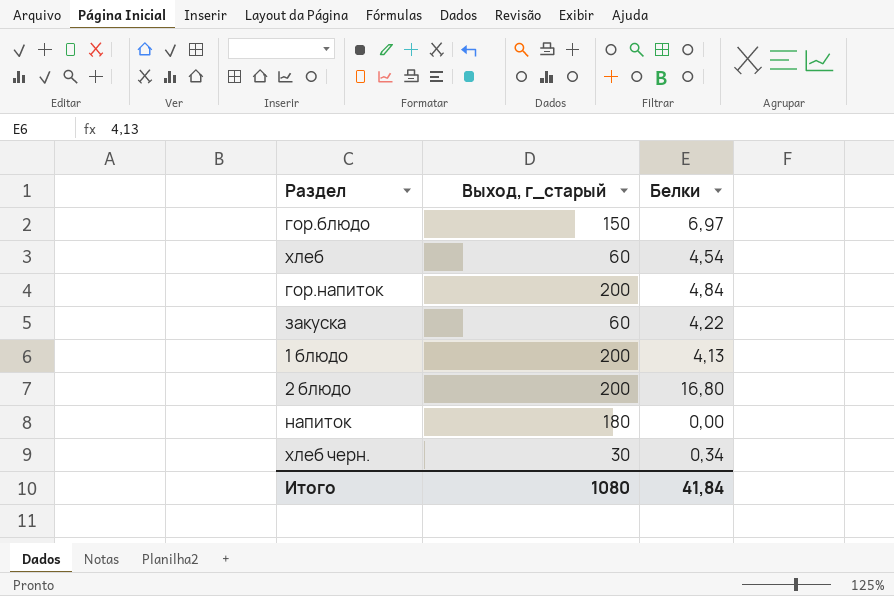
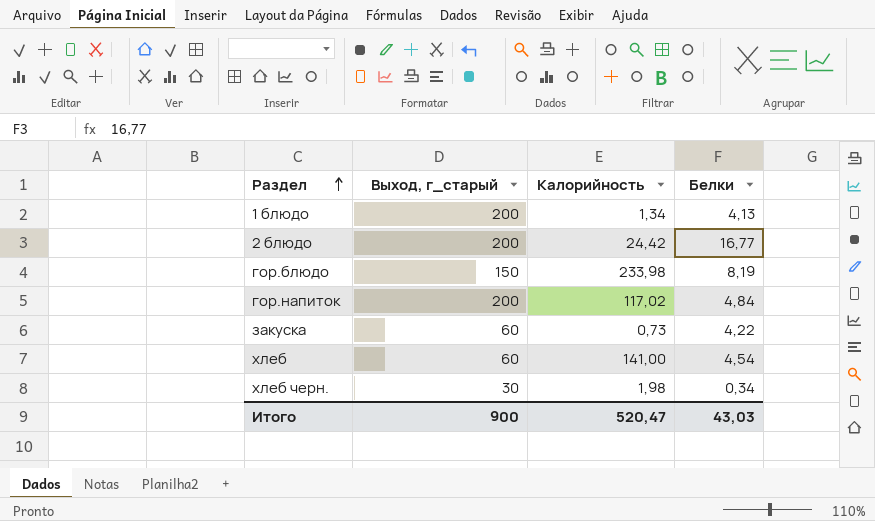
row order: none -> Раздел ascending
column Калорийность | position: none -> 3
row напиток: 180 | 0,00 -> none
2 блюдо | Белки: 16,80 -> 16,77
гор.блюдо | Белки: 6,97 -> 8,19
Итого | Выход, г_старый: 1080 -> 900
Итого | Белки: 41,84 -> 43,03

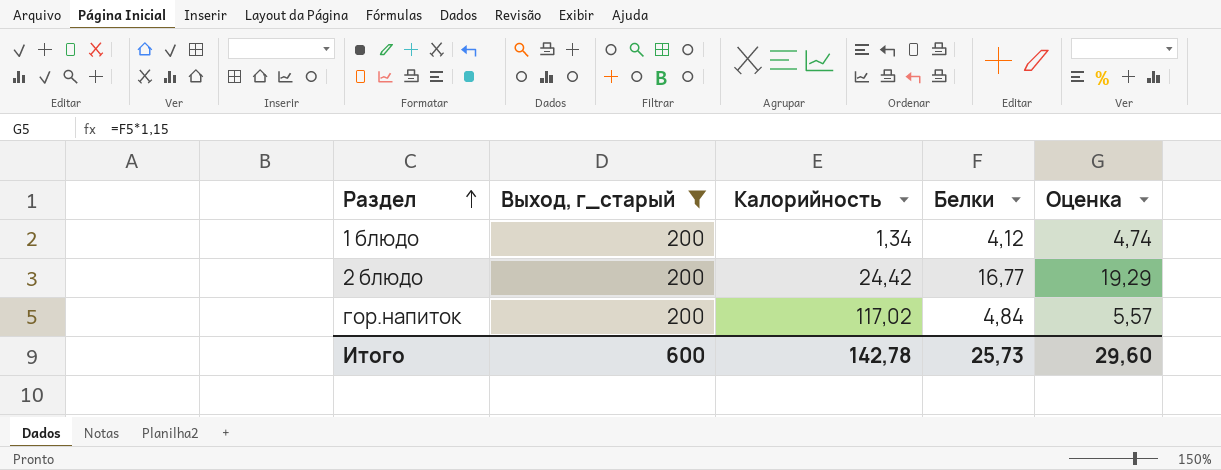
filter: none -> Выход, г_старый = 200
column Оценка | formula: none -> [Белки] * 1,15
1 блюдо | Белки: 4,13 -> 4,12
Итого | Выход, г_старый: 900 -> 600
Итого | Калорийность: 520,47 -> 142,78
Итого | Белки: 43,03 -> 25,73

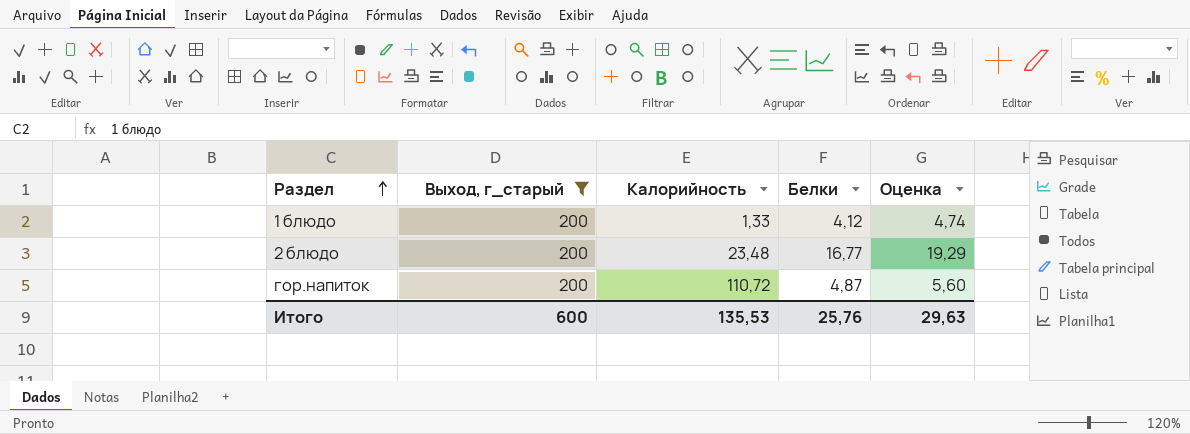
1 блюдо | Калорийность: 1,34 -> 1,33
2 блюдо | Калорийность: 24,42 -> 23,48
гор.напиток | Калорийность: 117,02 -> 110,72
гор.напиток | Белки: 4,84 -> 4,87
гор.напиток | Оценка: 5,57 -> 5,60
Итого | Калорийность: 142,78 -> 135,53
Итого | Белки: 25,73 -> 25,76
Итого | Оценка: 29,60 -> 29,63

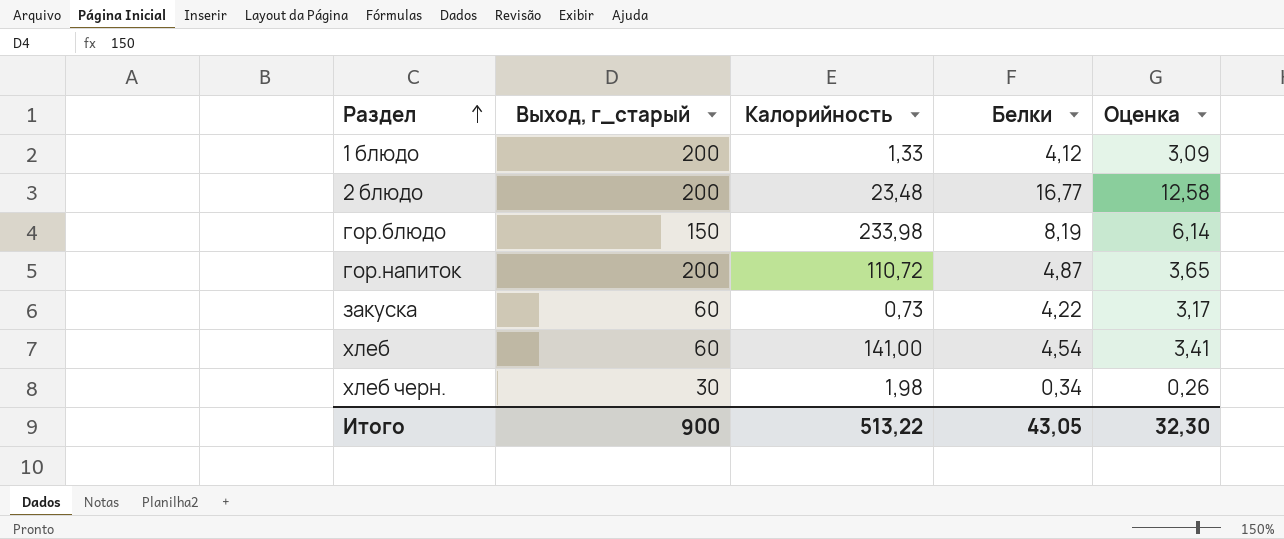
filter: Выход, г_старый = 200 -> none
column Оценка | formula: [Белки] * 1,15 -> [Белки] * 0,75
Итого | Выход, г_старый: 600 -> 900
Итого | Калорийность: 135,53 -> 513,22
Итого | Белки: 25,76 -> 43,05
Итого | Оценка: 29,63 -> 32,30

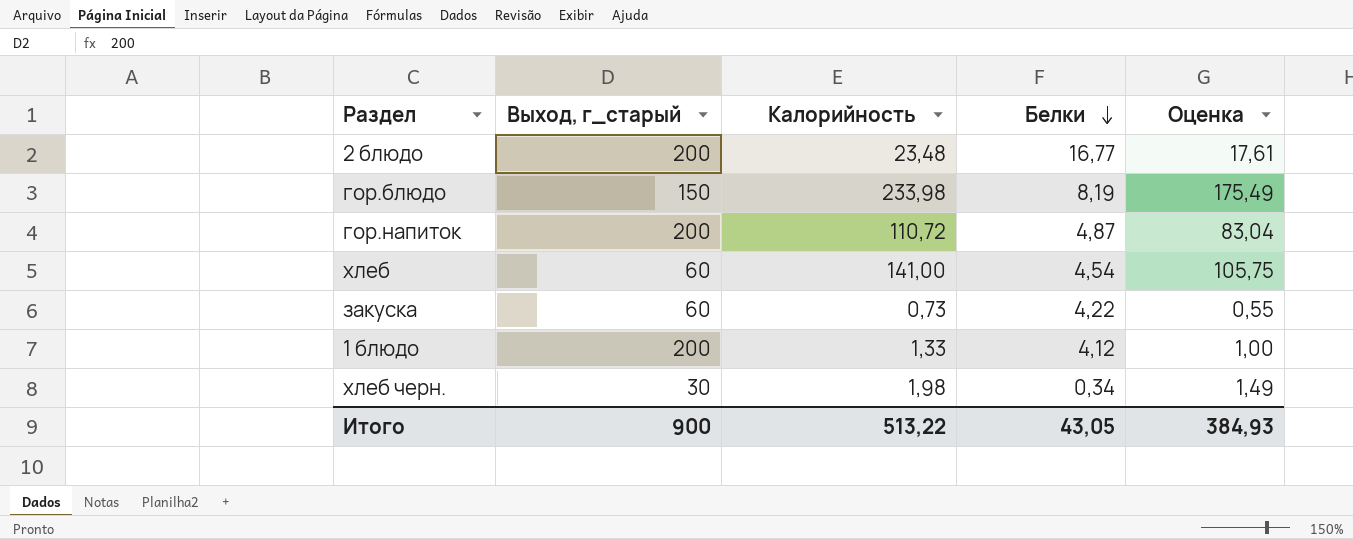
row order: Раздел ascending -> Белки descending
column Оценка | formula: [Белки] * 0,75 -> [Калорийность] * 0,75
Итого | Оценка: 32,30 -> 384,93

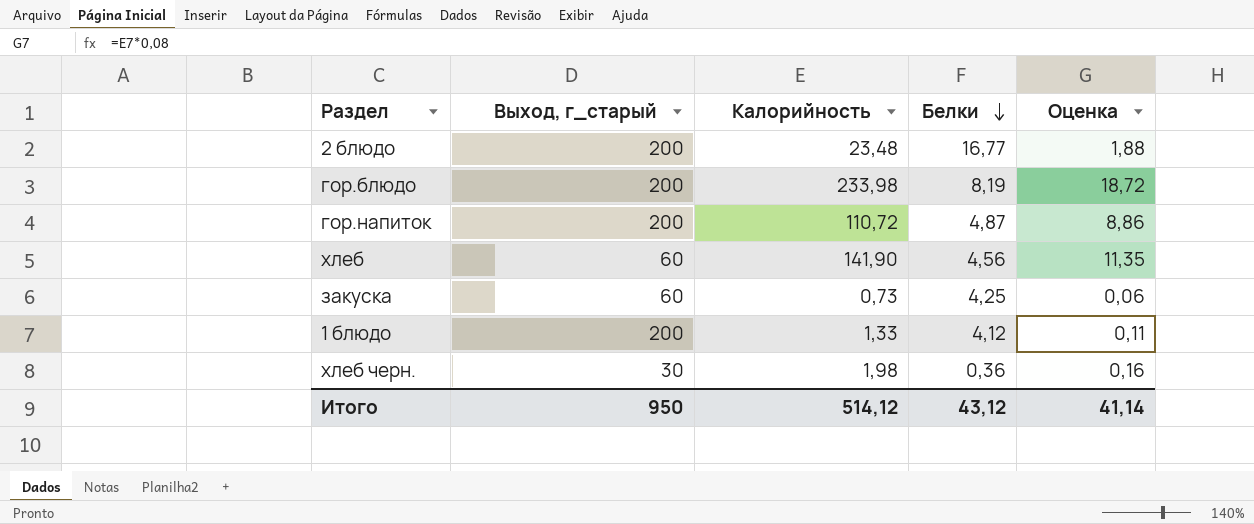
column Оценка | formula: [Калорийность] * 0,75 -> [Калорийность] * 0,08
гор.блюдо | Выход, г_старый: 150 -> 200
хлеб | Калорийность: 141,00 -> 141,90
хлеб | Белки: 4,54 -> 4,56
закуска | Белки: 4,22 -> 4,25
хлеб черн. | Белки: 0,34 -> 0,36
Итого | Выход, г_старый: 900 -> 950
Итого | Калорийность: 513,22 -> 514,12
Итого | Белки: 43,05 -> 43,12
Итого | Оценка: 384,93 -> 41,14

